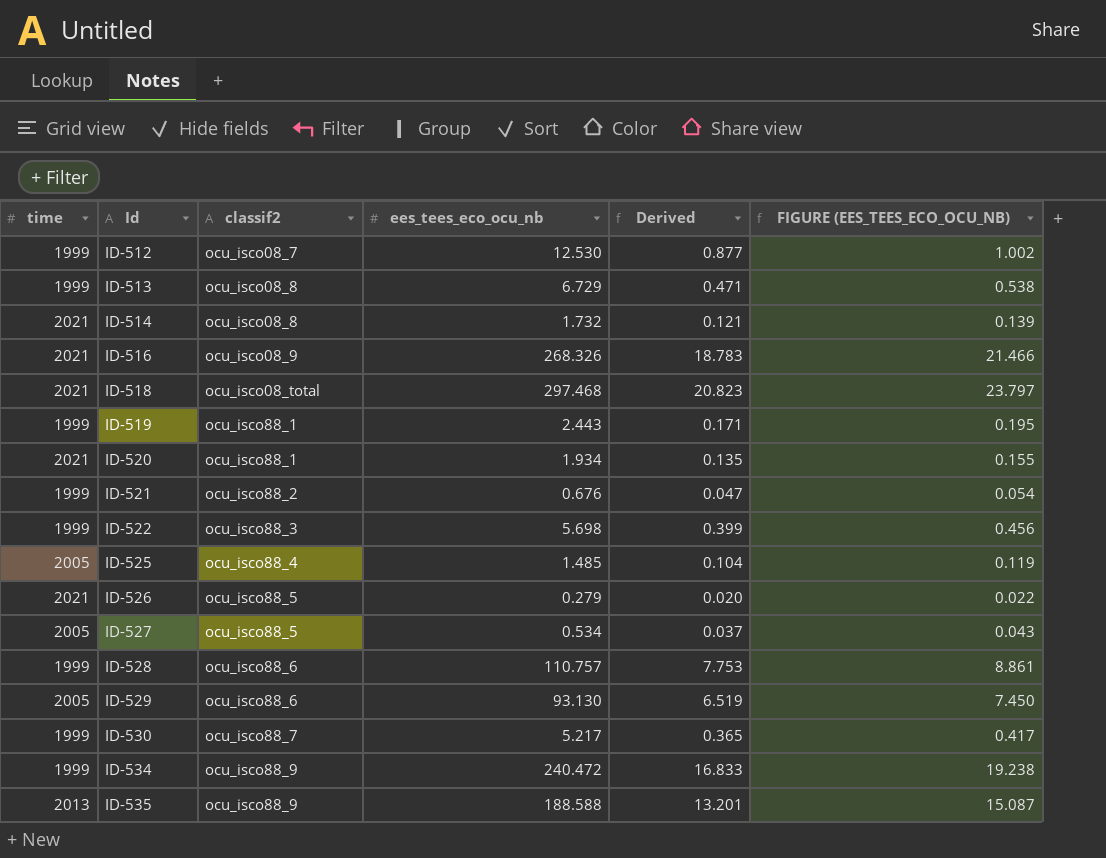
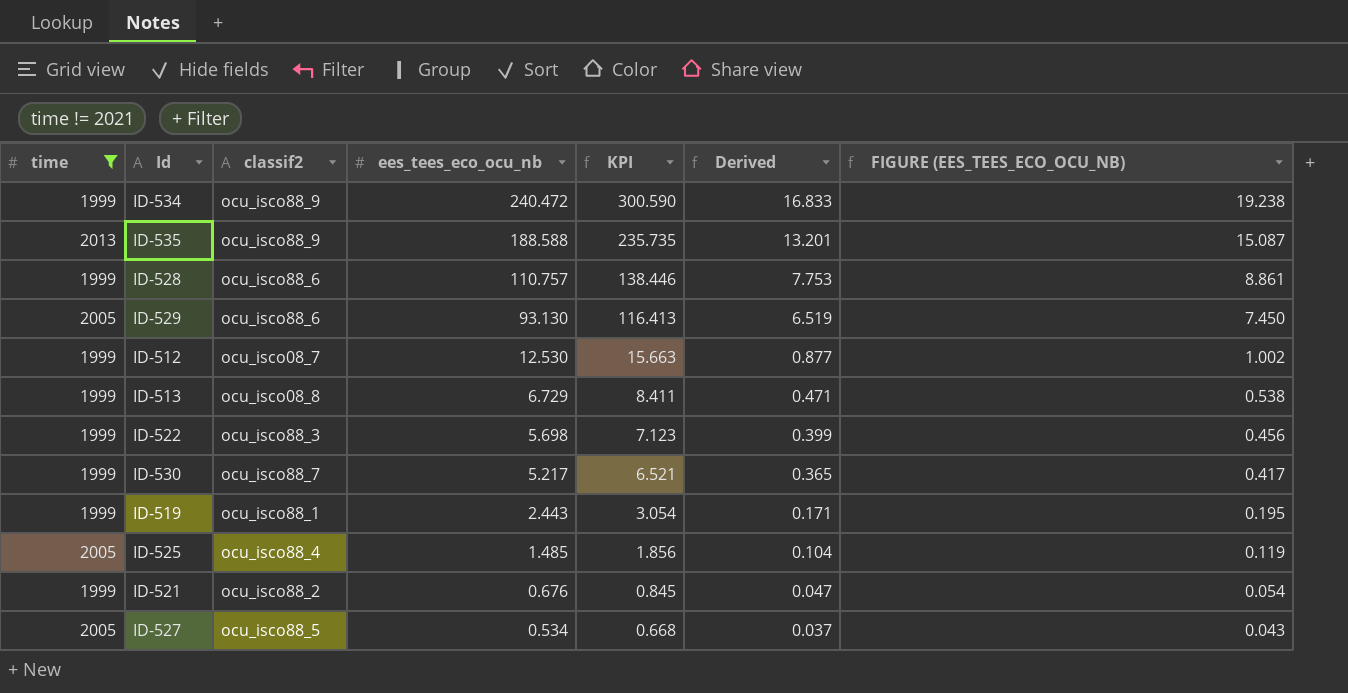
filter: none -> time != 2021
row order: Id ascending -> ees_tees_eco_ocu_nb descending
column KPI | formula: none -> [ees_tees_eco_ocu_nb] * 1.25

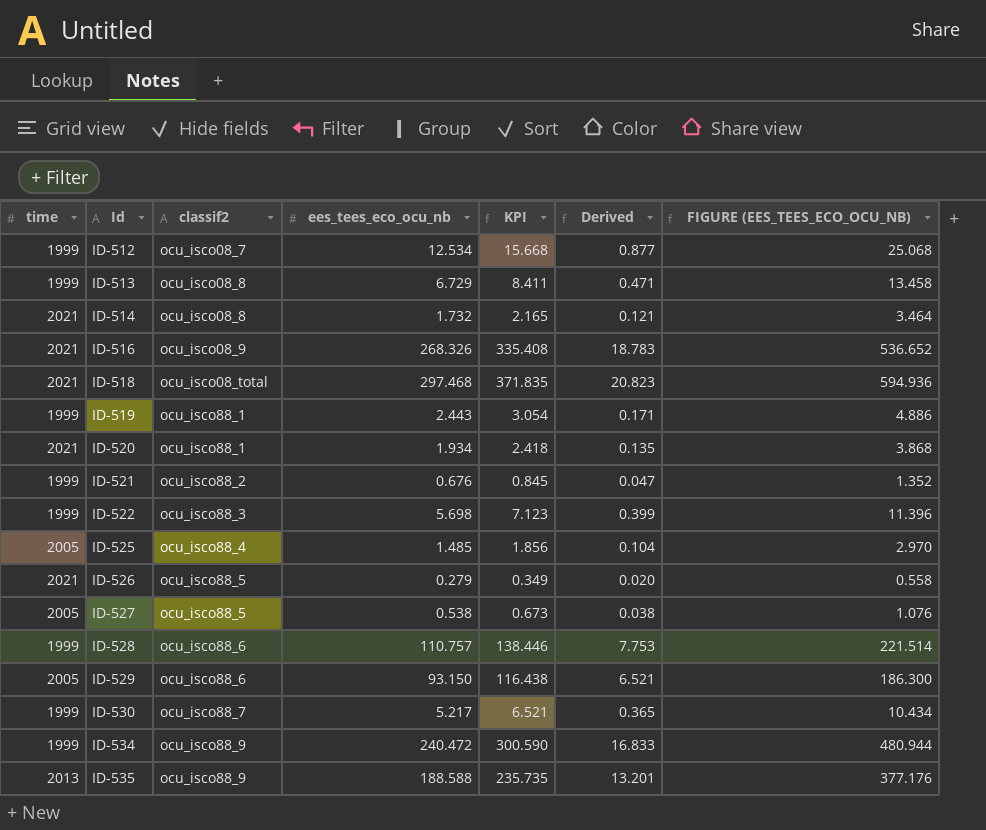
filter: time != 2021 -> none
row order: ees_tees_eco_ocu_nb descending -> Id ascending
column FIGURE (EES_TEES_ECO_OCU_NB) | formula: [ees_tees_eco_ocu_nb] * 0.08 -> [ees_tees_eco_ocu_nb] * 2
ID-512 | ees_tees_eco_ocu_nb: 12.530 -> 12.534
ID-512 | KPI: 15.663 -> 15.668
ID-527 | ees_tees_eco_ocu_nb: 0.534 -> 0.538
ID-527 | KPI: 0.668 -> 0.673
ID-527 | Derived: 0.037 -> 0.038
ID-529 | ees_tees_eco_ocu_nb: 93.130 -> 93.150
ID-529 | KPI: 116.413 -> 116.438
ID-529 | Derived: 6.519 -> 6.521

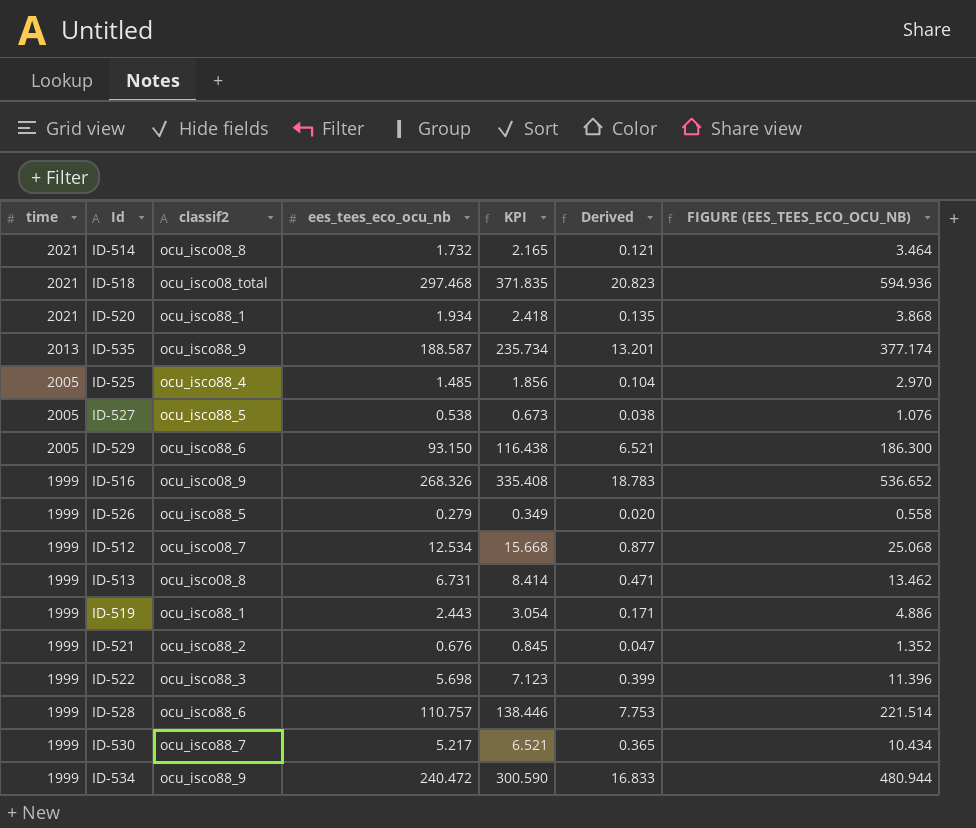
row order: Id ascending -> time descending
ID-535 | ees_tees_eco_ocu_nb: 188.588 -> 188.587
ID-535 | KPI: 235.735 -> 235.734
ID-535 | FIGURE (EES_TEES_ECO_OCU_NB): 377.176 -> 377.174
ID-516 | time: 2021 -> 1999
ID-526 | time: 2021 -> 1999
ID-513 | ees_tees_eco_ocu_nb: 6.729 -> 6.731
ID-513 | KPI: 8.411 -> 8.414
ID-513 | FIGURE (EES_TEES_ECO_OCU_NB): 13.458 -> 13.462

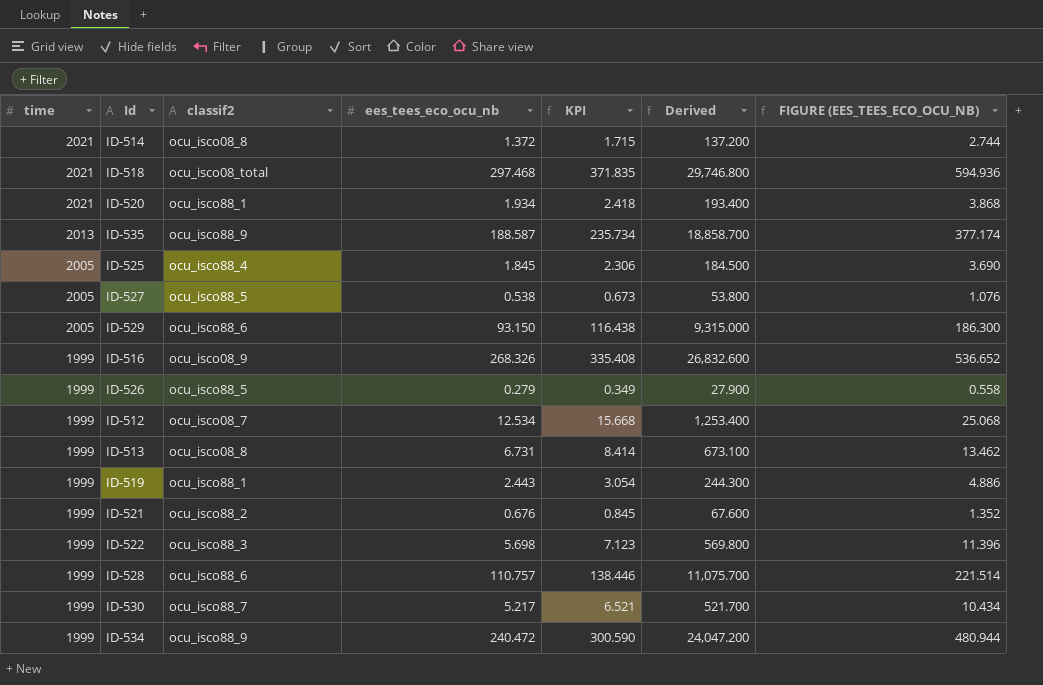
column Derived | formula: [ees_tees_eco_ocu_nb] * 0.07 -> [ees_tees_eco_ocu_nb] * 100
ID-514 | ees_tees_eco_ocu_nb: 1.732 -> 1.372
ID-514 | KPI: 2.165 -> 1.715
ID-514 | FIGURE (EES_TEES_ECO_OCU_NB): 3.464 -> 2.744
ID-525 | ees_tees_eco_ocu_nb: 1.485 -> 1.845
ID-525 | KPI: 1.856 -> 2.306
ID-525 | FIGURE (EES_TEES_ECO_OCU_NB): 2.970 -> 3.690

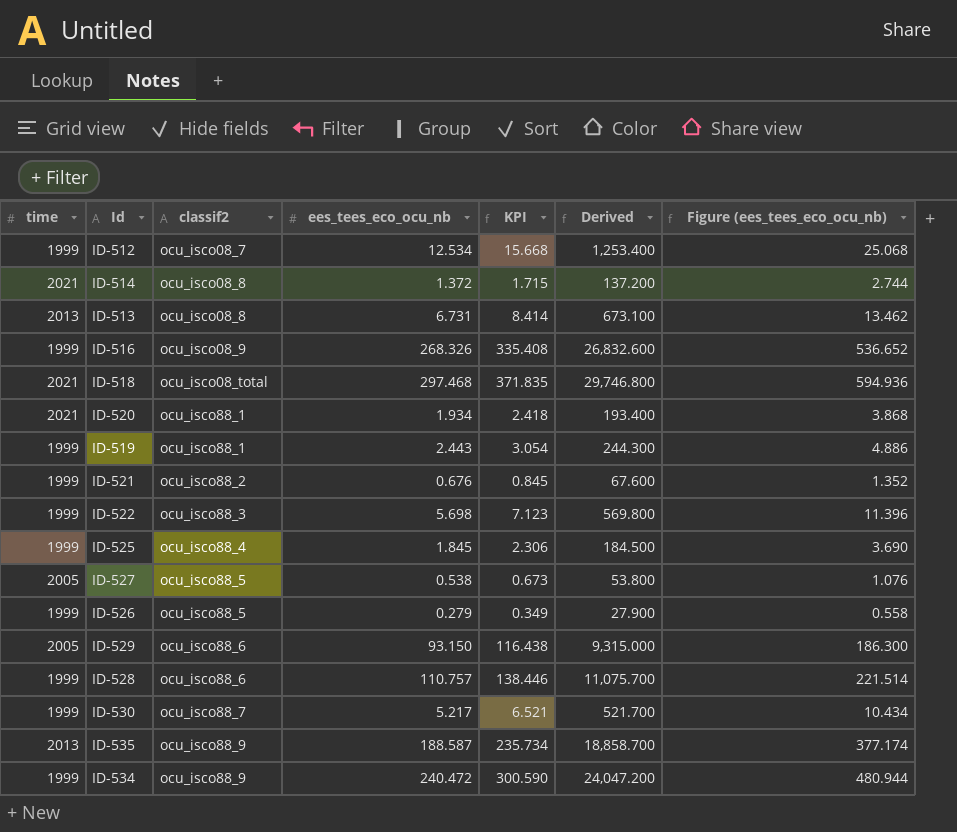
row order: time descending -> classif2 ascending
column name: FIGURE (EES_TEES_ECO_OCU_NB) -> Figure (ees_tees_eco_ocu_nb)
ID-513 | time: 1999 -> 2013
ID-525 | time: 2005 -> 1999

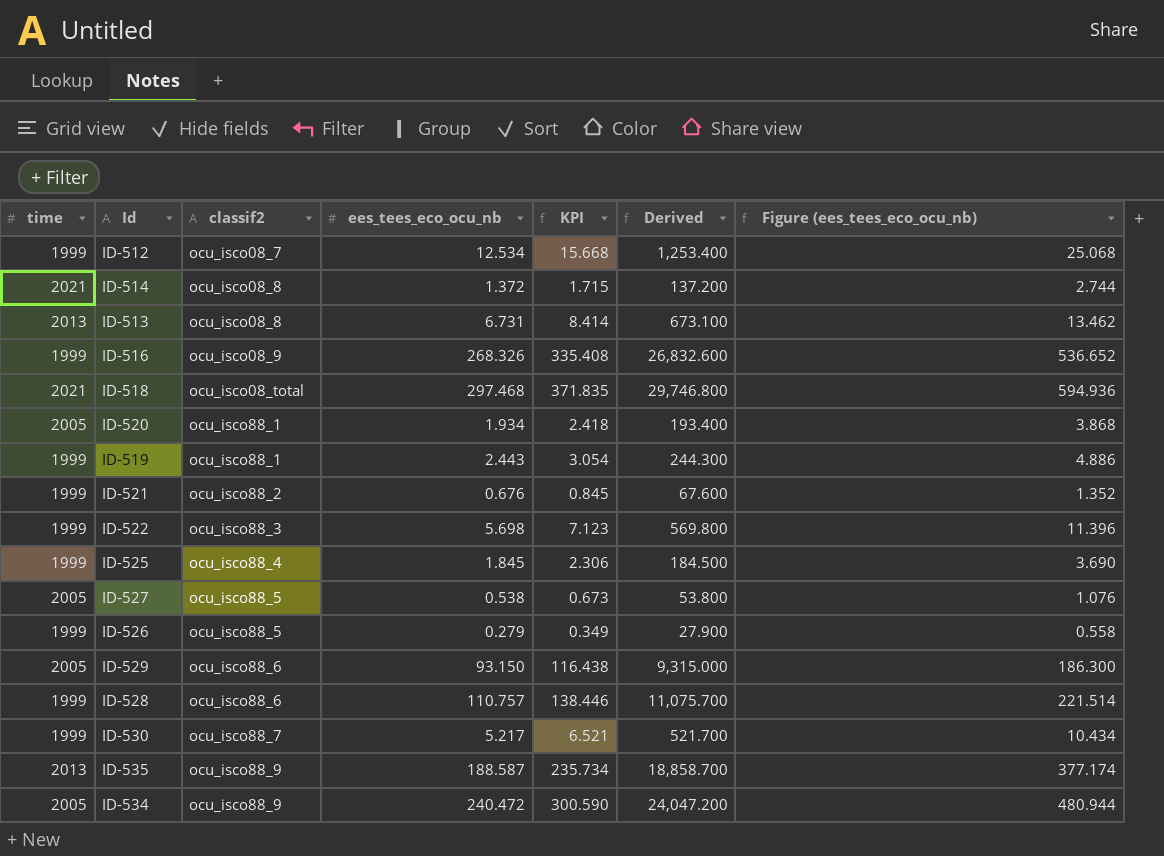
ID-520 | time: 2021 -> 2005
ID-534 | time: 1999 -> 2005

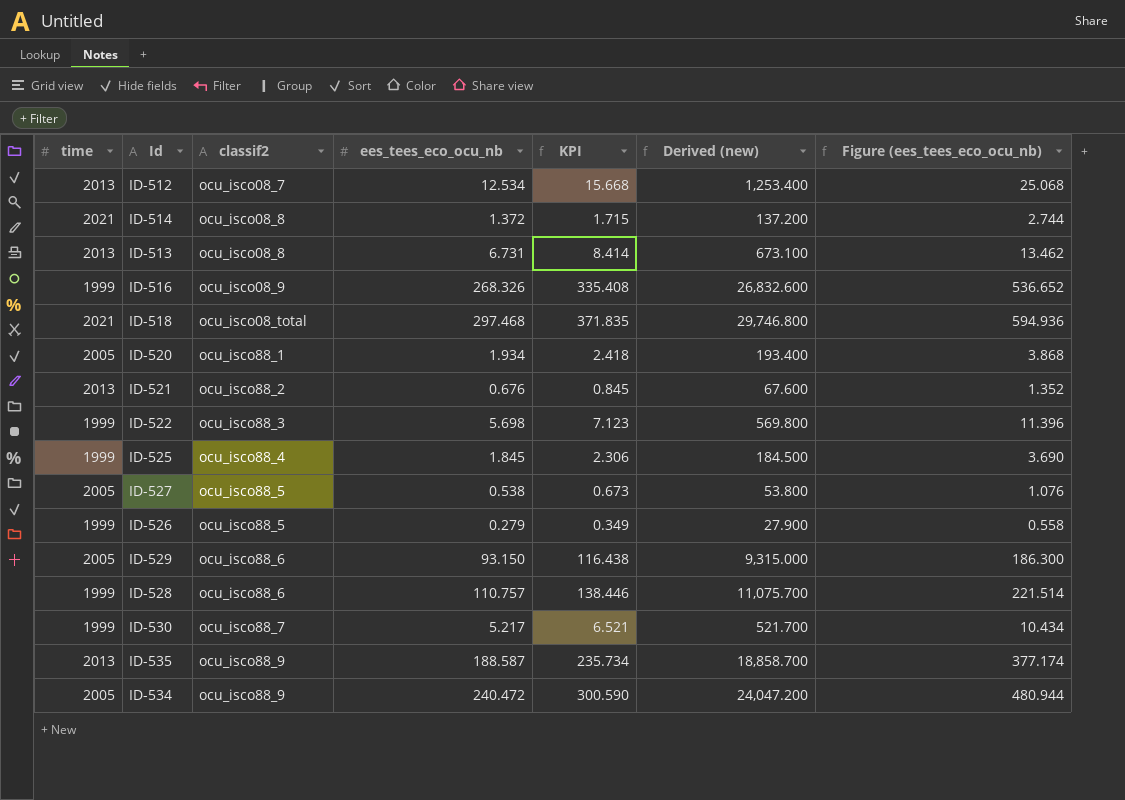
column name: Derived -> Derived (new)
row ID-519: 1999 | ocu_isco88_1 | 2.443 | 3.054 | 244.300 | 4.886 -> none
ID-512 | time: 1999 -> 2013
ID-521 | time: 1999 -> 2013

